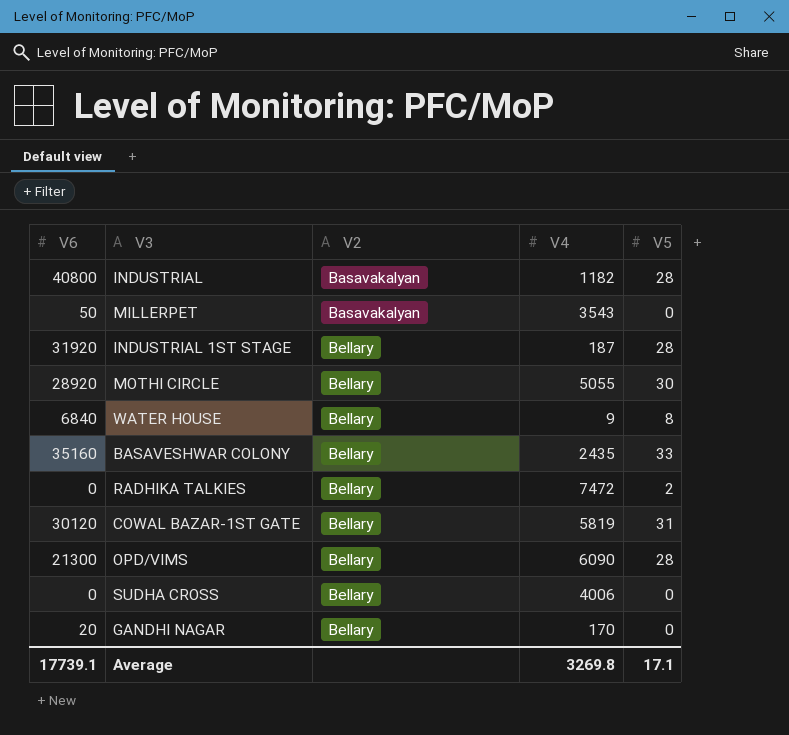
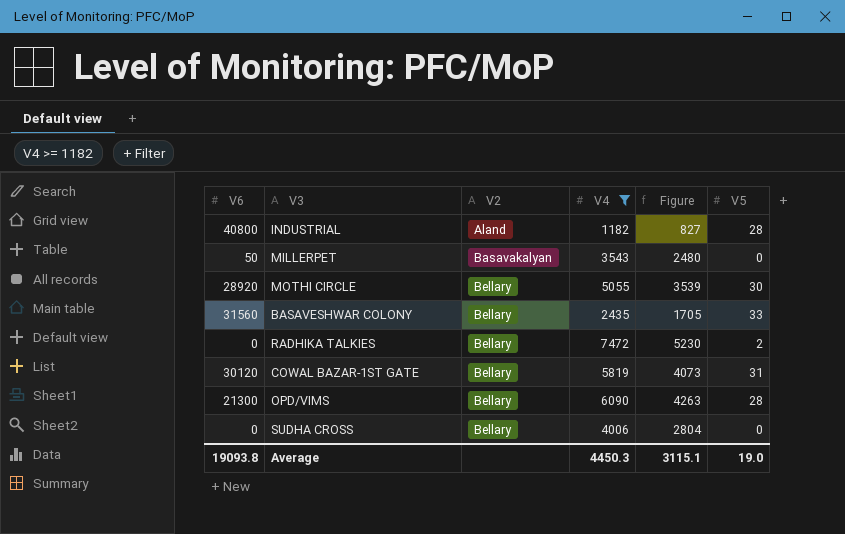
filter: none -> V4 >= 1182
column Figure | formula: none -> [V4] * 0.7
INDUSTRIAL | V2: Basavakalyan -> Aland
BASAVESHWAR COLONY | V6: 35160 -> 31560
Average | V6: 17739.1 -> 19093.8
Average | V4: 3269.8 -> 4450.3
Average | V5: 17.1 -> 19.0

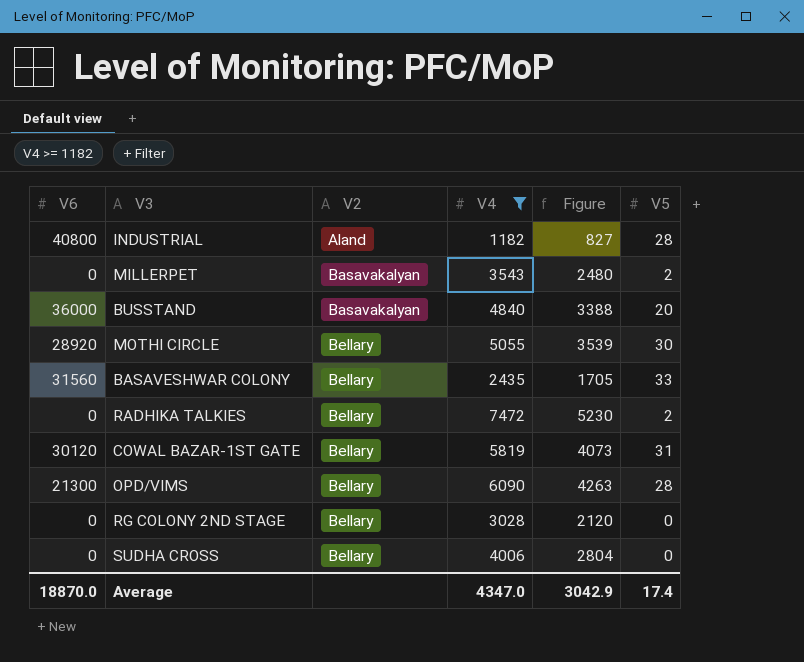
MILLERPET | V6: 50 -> 0
MILLERPET | V5: 0 -> 2
row BUSSTAND: none -> 36000 | Basavakalyan | 4840 | 3388 | 20
row RG COLONY 2ND STAGE: none -> 0 | Bellary | 3028 | 2120 | 0
Average | V6: 19093.8 -> 18870.0
Average | V4: 4450.3 -> 4347.0
Average | Figure: 3115.1 -> 3042.9
Average | V5: 19.0 -> 17.4

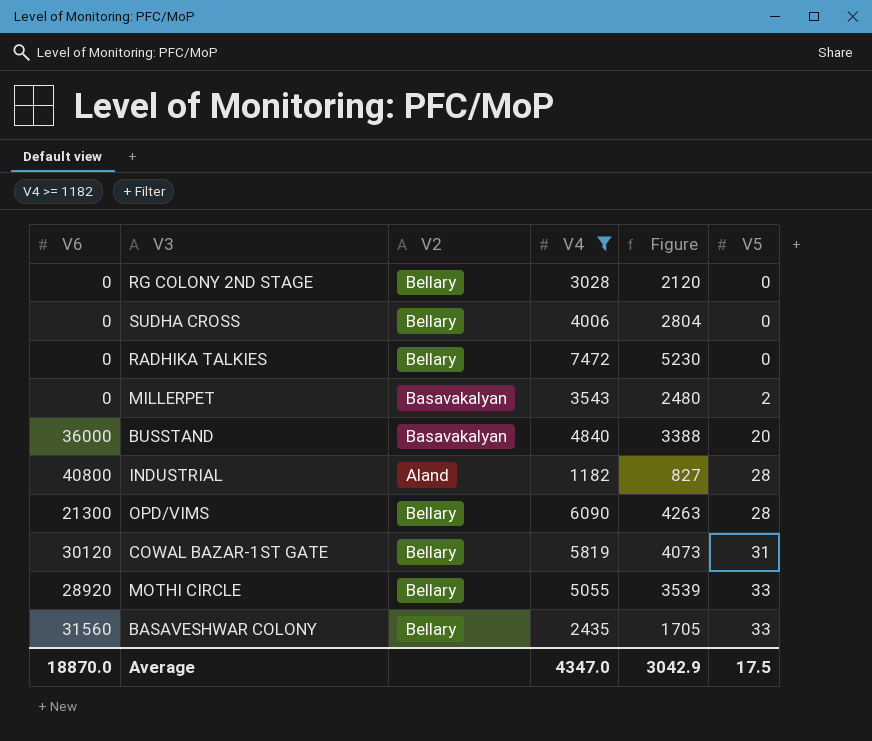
row order: V2 ascending -> V5 ascending
RADHIKA TALKIES | V5: 2 -> 0
MOTHI CIRCLE | V5: 30 -> 33
Average | V5: 17.4 -> 17.5

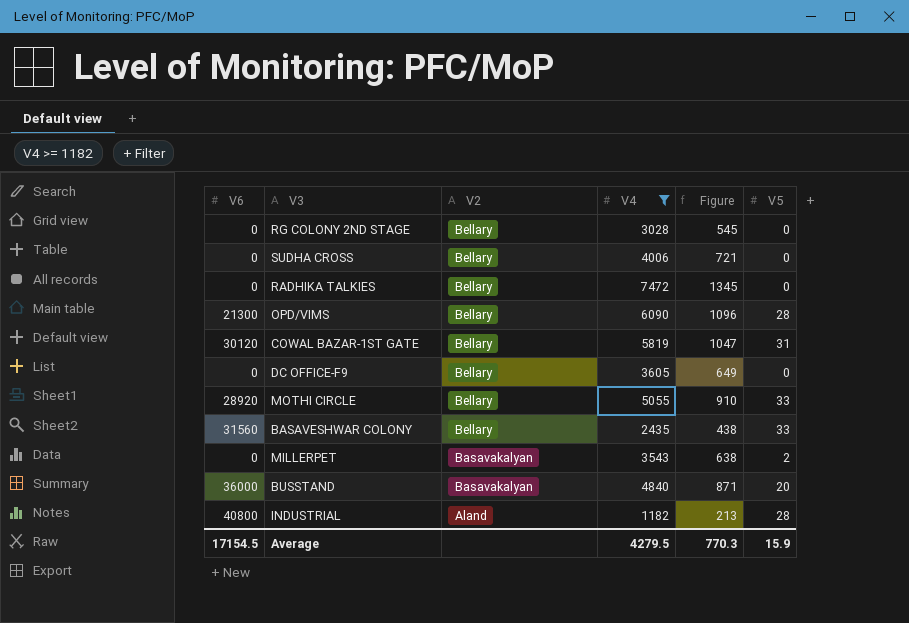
row order: V5 ascending -> V2 descending
column Figure | formula: [V4] * 0.7 -> [V4] * 0.18
row DC OFFICE-F9: none -> 0 | Bellary | 3605 | 649 | 0
Average | V6: 18870.0 -> 17154.5
Average | V4: 4347.0 -> 4279.5
Average | Figure: 3042.9 -> 770.3
Average | V5: 17.5 -> 15.9

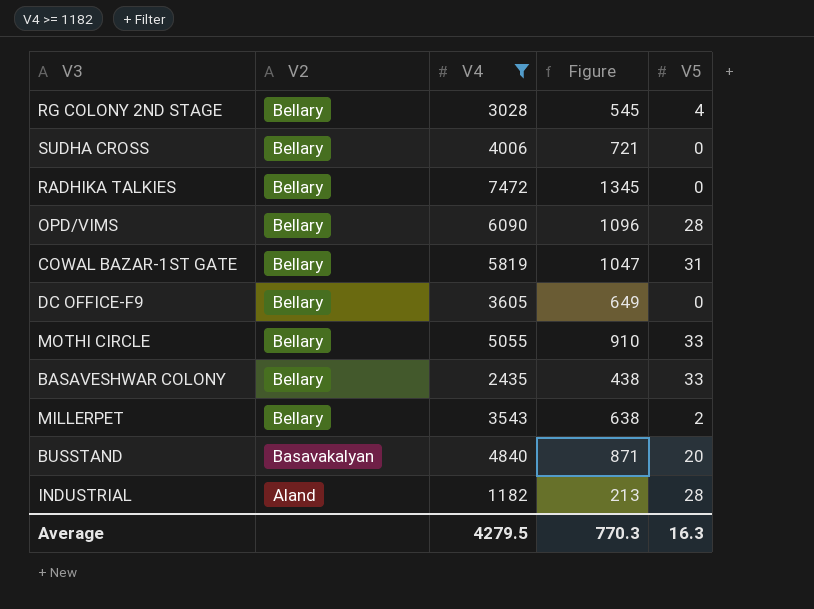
column V6 | position: 1 -> none
RG COLONY 2ND STAGE | V5: 0 -> 4
MILLERPET | V2: Basavakalyan -> Bellary
Average | V5: 15.9 -> 16.3

